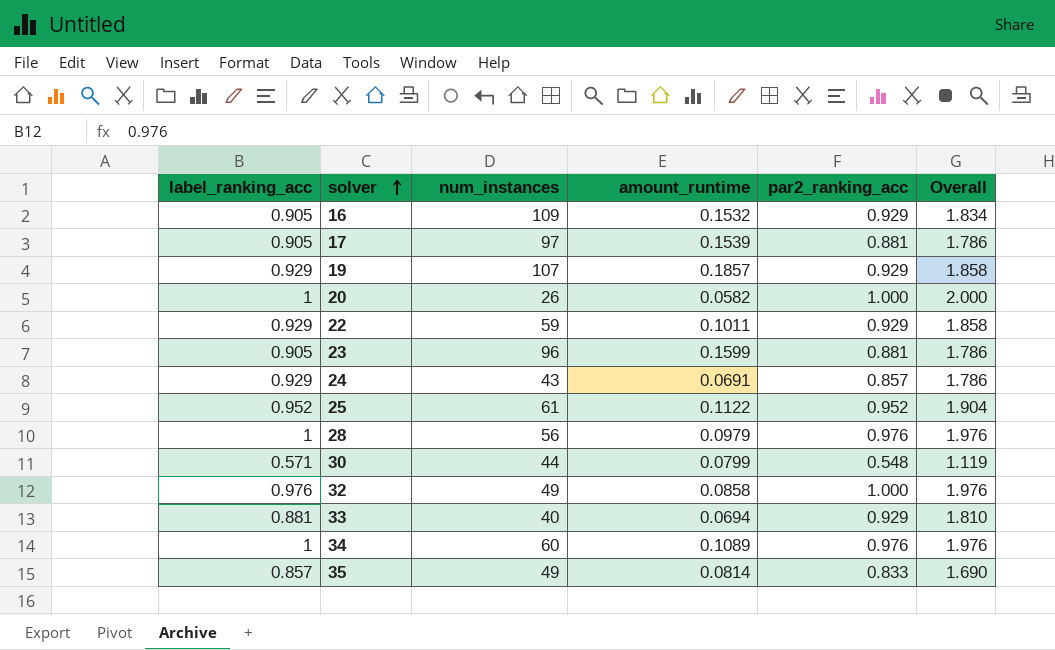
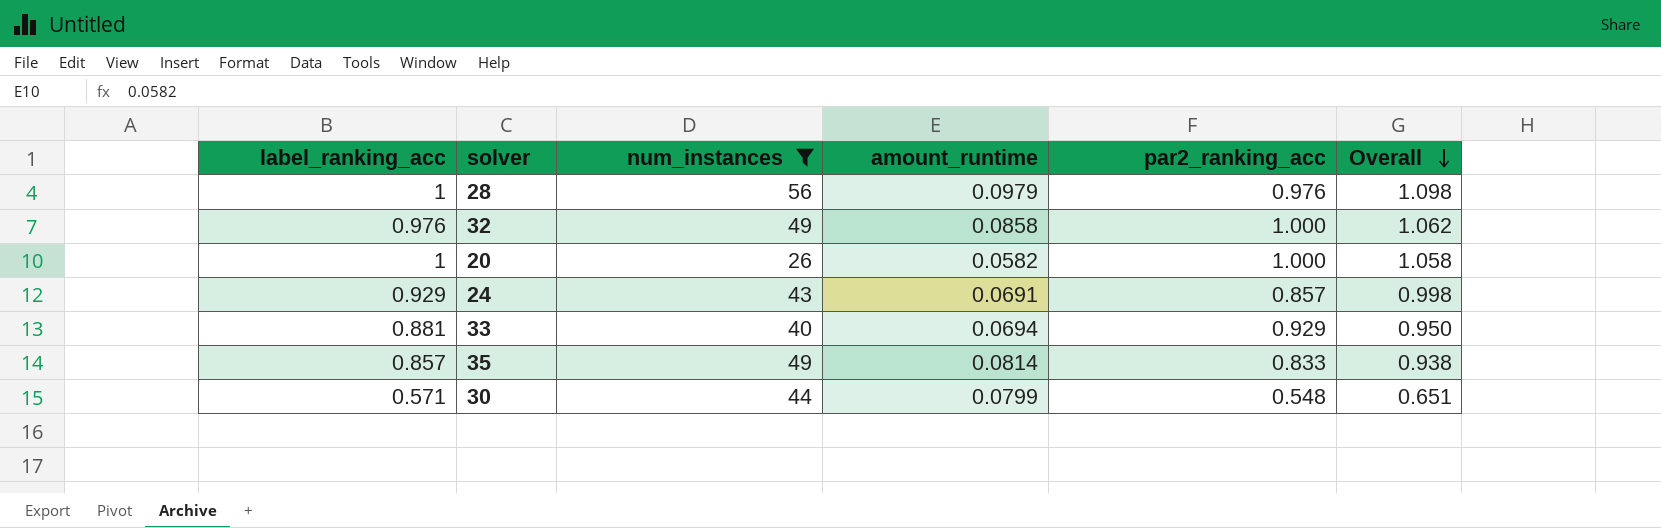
filter: none -> num_instances <= 56
row order: solver ascending -> Overall descending
column Overall | formula: [label_ranking_acc] + [par2_ranking_acc] -> [label_ranking_acc] + [amount_runtime]

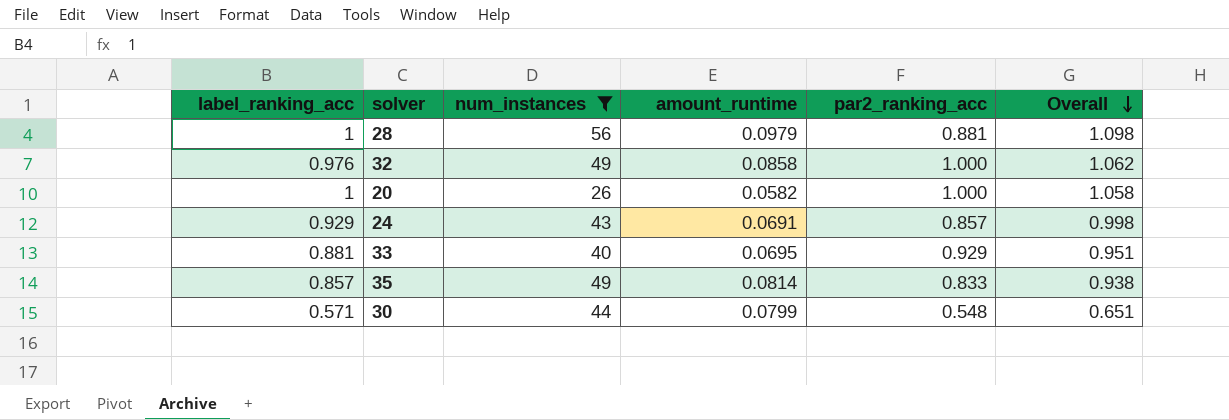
28 | par2_ranking_acc: 0.976 -> 0.881
33 | amount_runtime: 0.0694 -> 0.0695
33 | Overall: 0.950 -> 0.951

